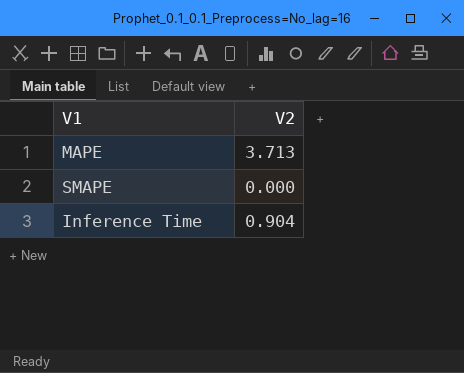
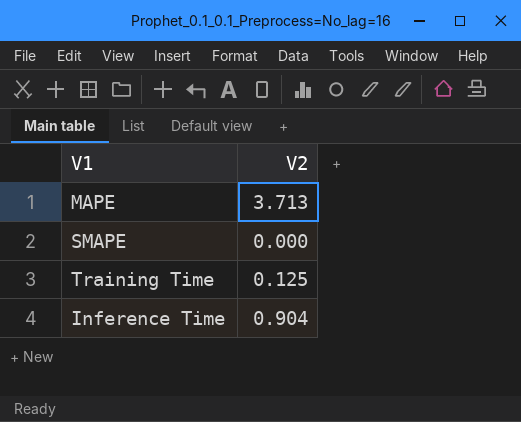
row Training Time: none -> 0.125

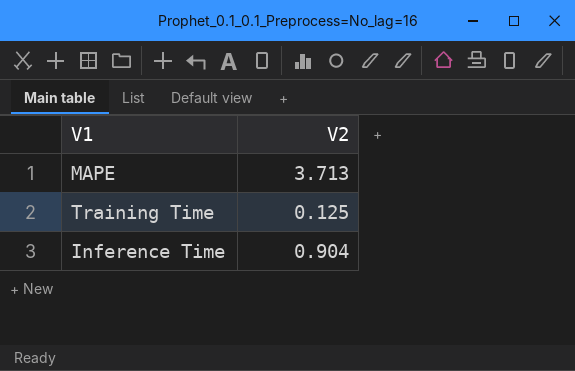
row SMAPE: 0.000 -> none

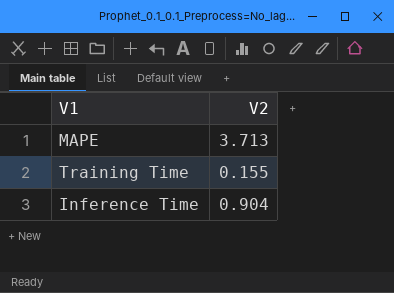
Training Time | V2: 0.125 -> 0.155

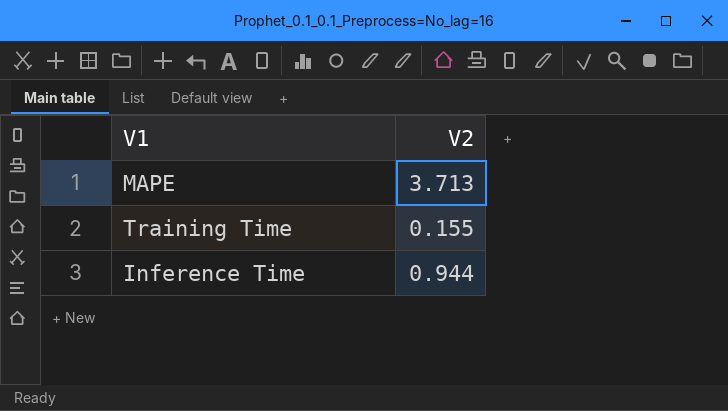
Inference Time | V2: 0.904 -> 0.944

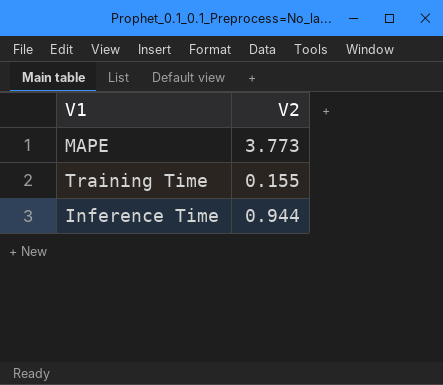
MAPE | V2: 3.713 -> 3.773

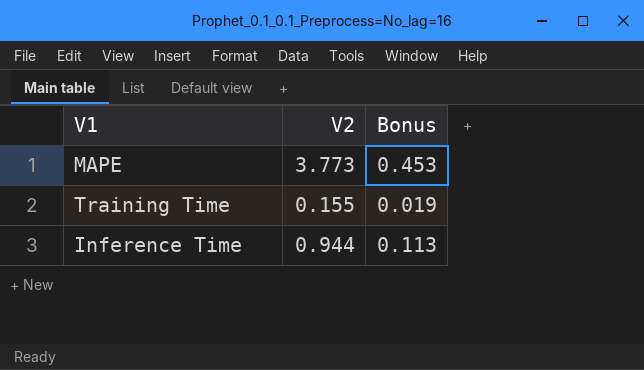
column Bonus | formula: none -> [V2] * 0.12

